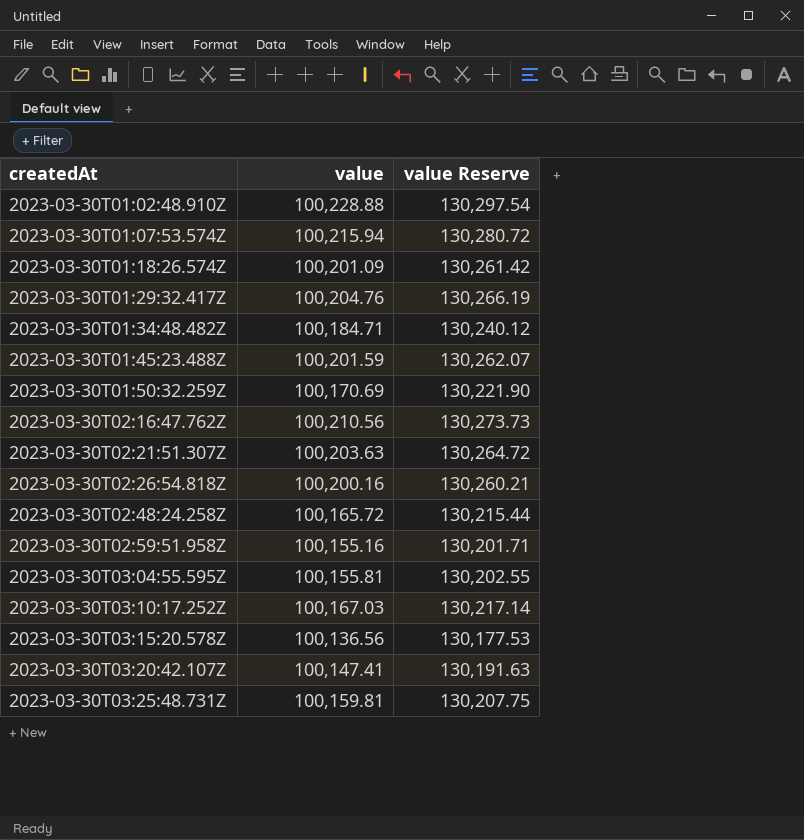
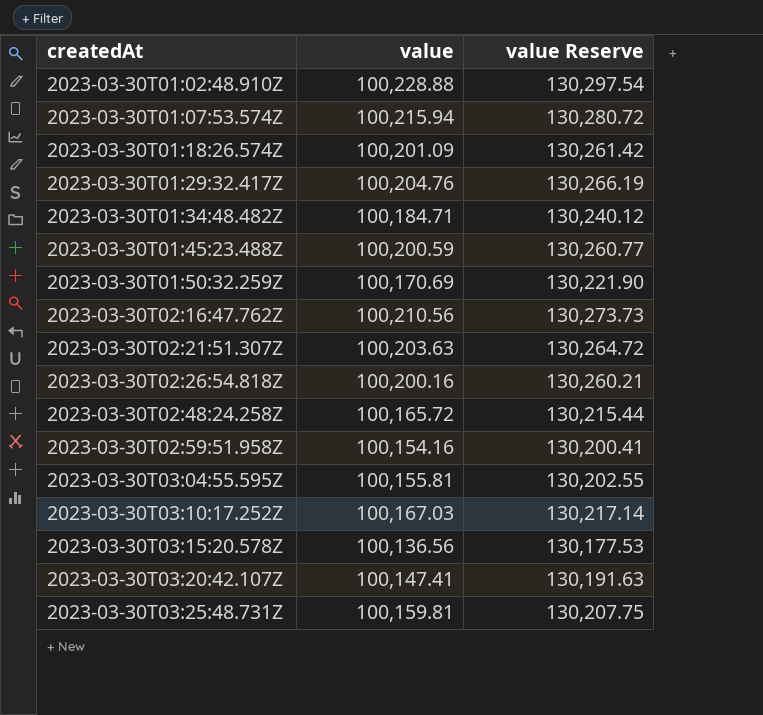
2023-03-30T01:45:23.488Z | value: 100,201.59 -> 100,200.59
2023-03-30T01:45:23.488Z | value Reserve: 130,262.07 -> 130,260.77
2023-03-30T02:59:51.958Z | value: 100,155.16 -> 100,154.16
2023-03-30T02:59:51.958Z | value Reserve: 130,201.71 -> 130,200.41

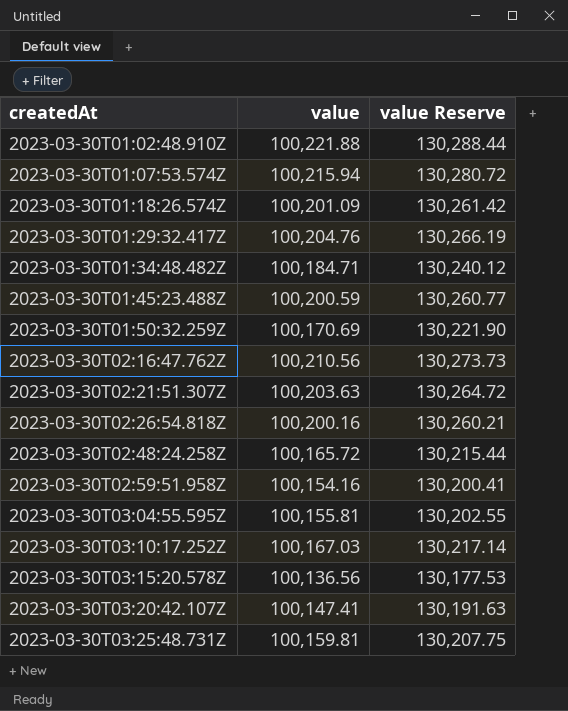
2023-03-30T01:02:48.910Z | value: 100,228.88 -> 100,221.88
2023-03-30T01:02:48.910Z | value Reserve: 130,297.54 -> 130,288.44

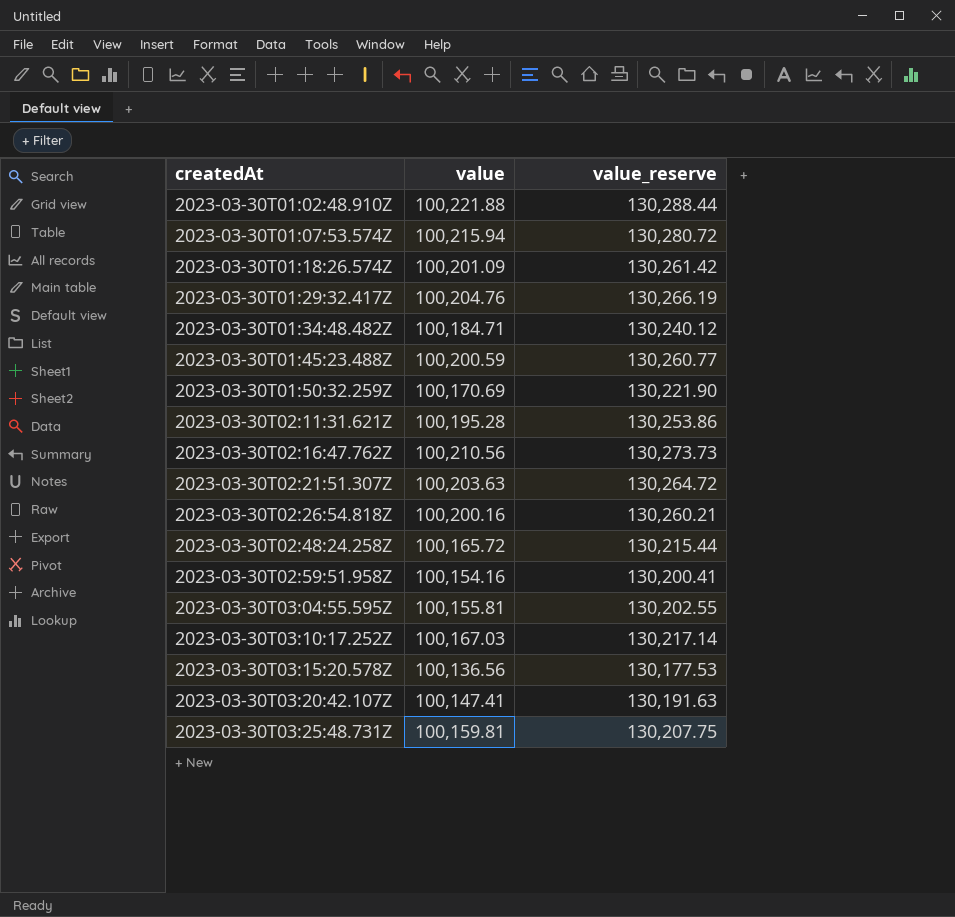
column name: value Reserve -> value_reserve
row 2023-03-30T02:11:31.621Z: none -> 100,195.28 | 130,253.86

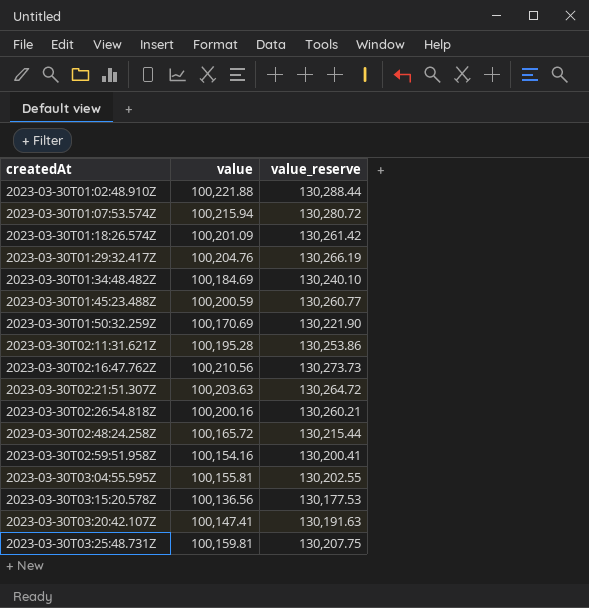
row 2023-03-30T03:10:17.252Z: 100,167.03 | 130,217.14 -> none
2023-03-30T01:34:48.482Z | value: 100,184.71 -> 100,184.69
2023-03-30T01:34:48.482Z | value_reserve: 130,240.12 -> 130,240.10

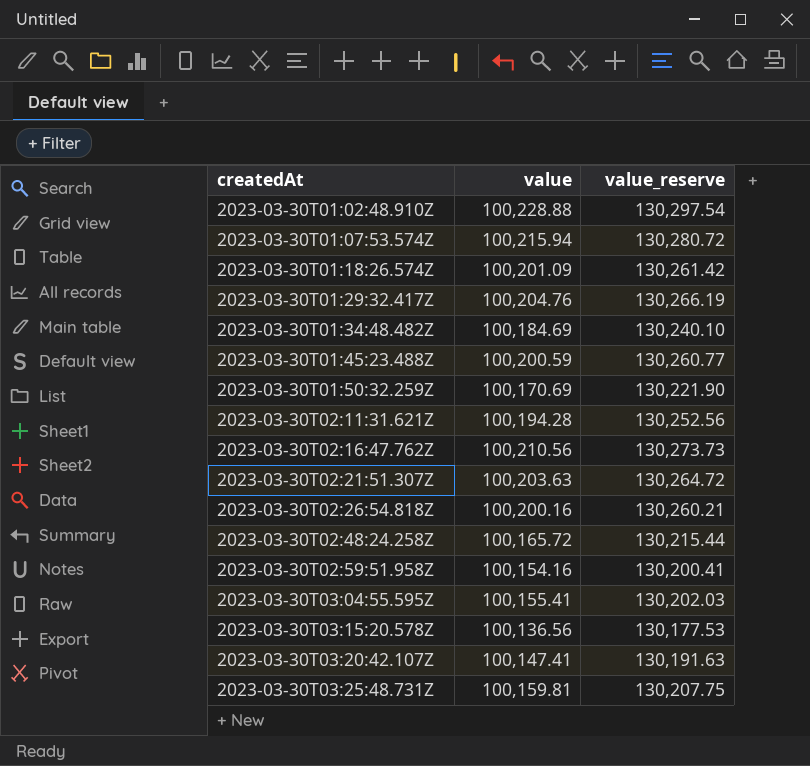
2023-03-30T01:02:48.910Z | value: 100,221.88 -> 100,228.88
2023-03-30T01:02:48.910Z | value_reserve: 130,288.44 -> 130,297.54
2023-03-30T02:11:31.621Z | value: 100,195.28 -> 100,194.28
2023-03-30T02:11:31.621Z | value_reserve: 130,253.86 -> 130,252.56
2023-03-30T03:04:55.595Z | value: 100,155.81 -> 100,155.41
2023-03-30T03:04:55.595Z | value_reserve: 130,202.55 -> 130,202.03

